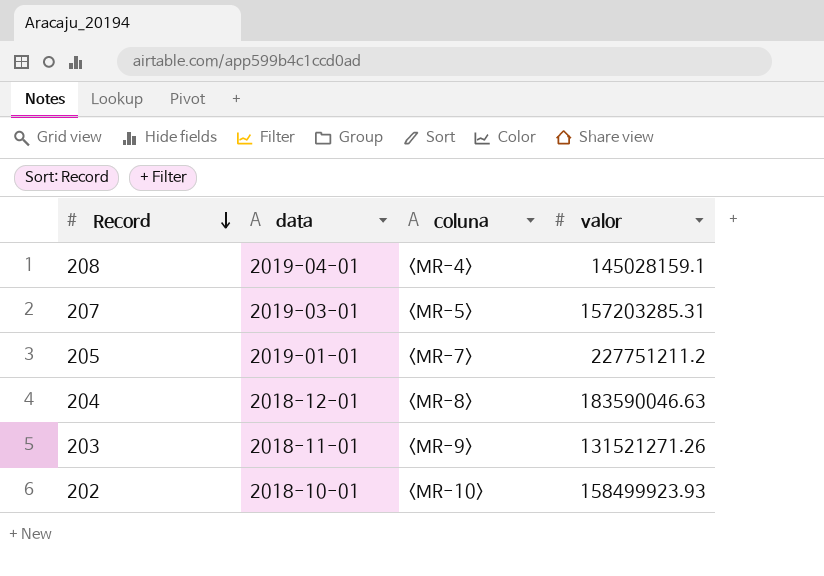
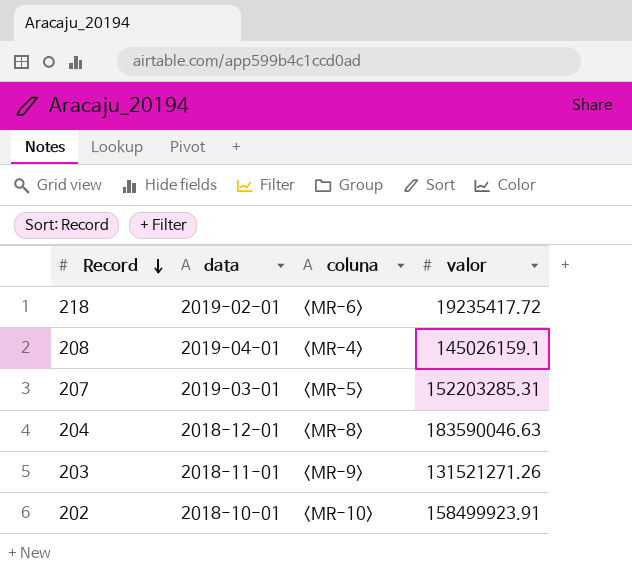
row 205: 2019-01-01 | <MR-7> | 227751211.2 -> none
row 218: none -> 2019-02-01 | <MR-6> | 19235417.72
208 | valor: 145028159.1 -> 145026159.1
207 | valor: 157203285.31 -> 152203285.31
202 | valor: 158499923.93 -> 158499923.91

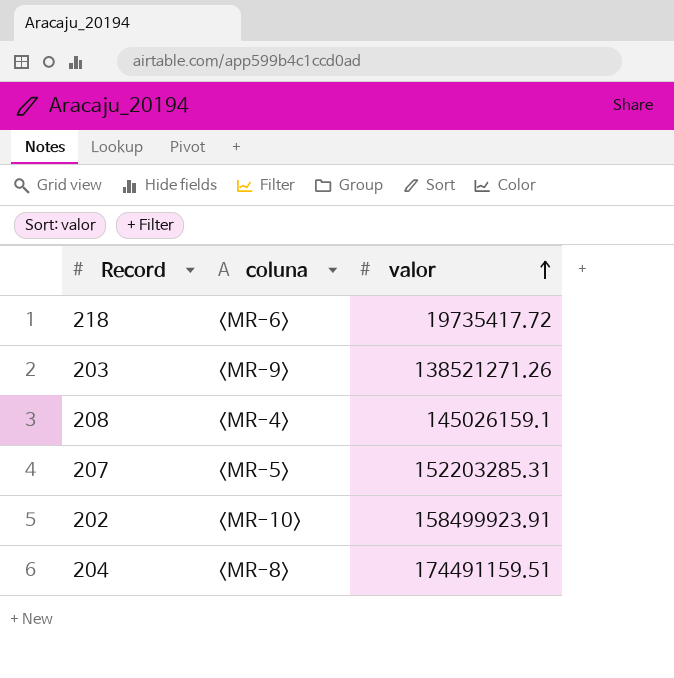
row order: Record descending -> valor ascending
column data | position: 2 -> none
218 | valor: 19235417.72 -> 19735417.72
203 | valor: 131521271.26 -> 138521271.26
204 | valor: 183590046.63 -> 174491159.51

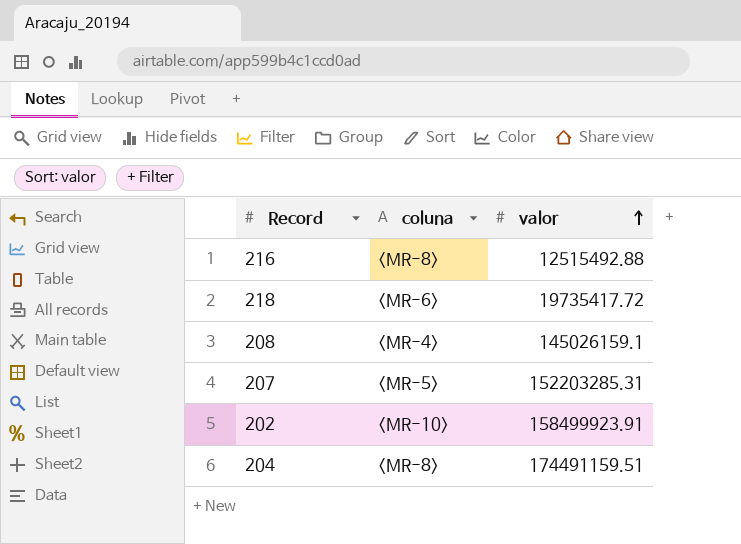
row 203: <MR-9> | 138521271.26 -> none
row 216: none -> <MR-8> | 12515492.88

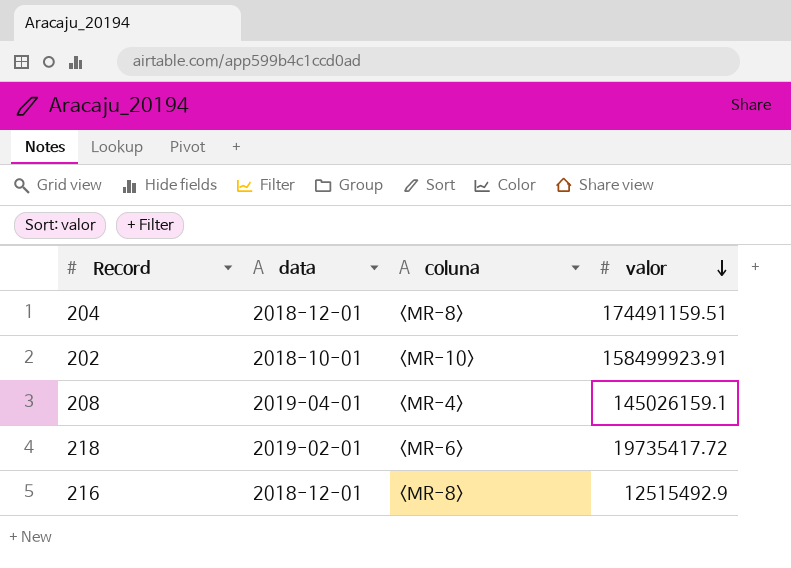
row order: valor ascending -> valor descending
column data | position: none -> 2
row 207: <MR-5> | 152203285.31 -> none
216 | valor: 12515492.88 -> 12515492.9

